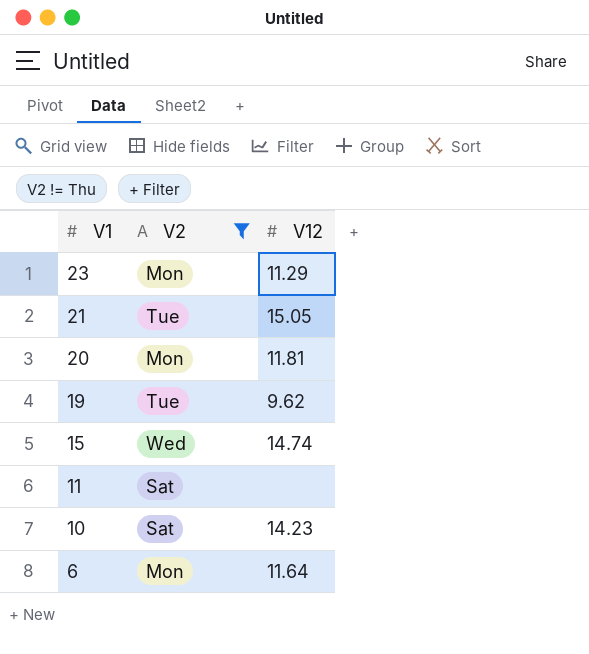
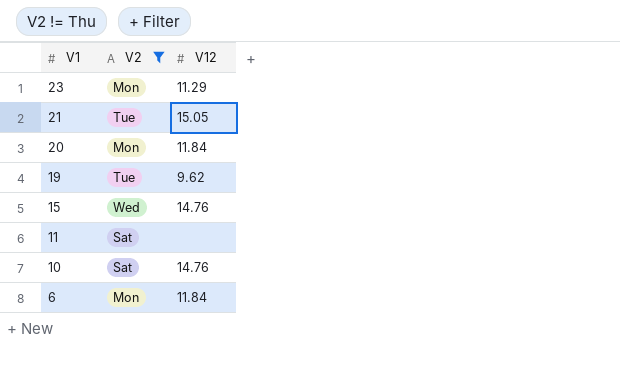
20 | V12: 11.81 -> 11.84
15 | V12: 14.74 -> 14.76
10 | V12: 14.23 -> 14.76
6 | V12: 11.64 -> 11.84

